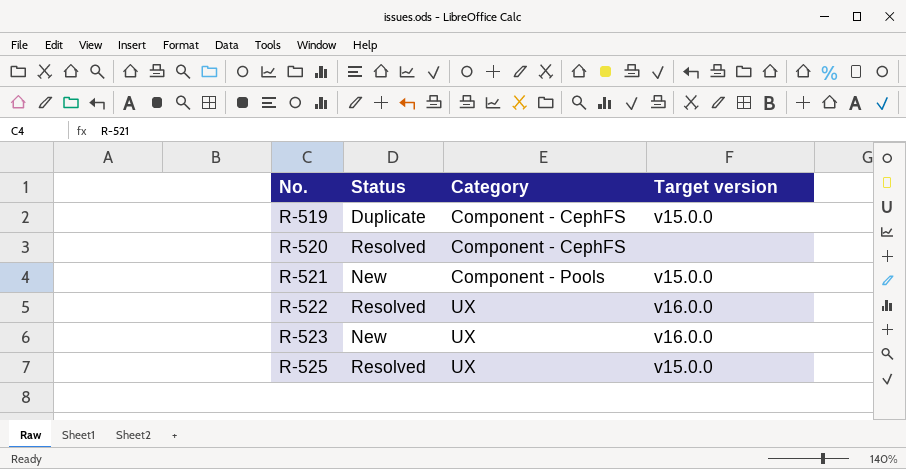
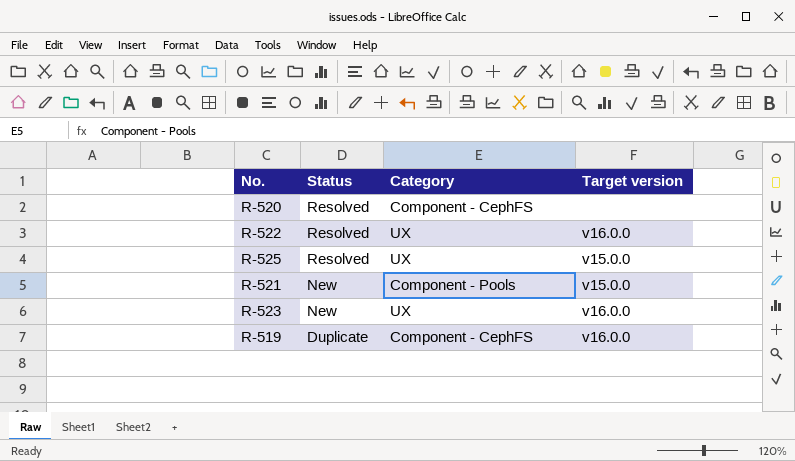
row order: No. ascending -> Status descending
R-519 | Target version: v15.0.0 -> v16.0.0

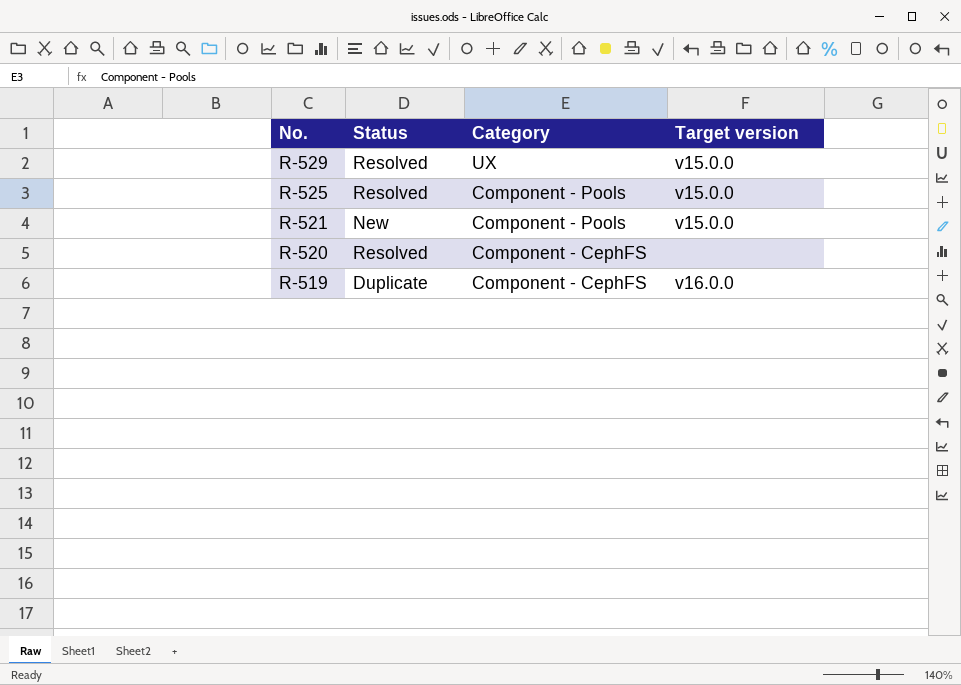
row order: Status descending -> No. descending
row R-522: Resolved | UX | v16.0.0 -> none
row R-523: New | UX | v16.0.0 -> none
row R-529: none -> Resolved | UX | v15.0.0
R-525 | Category: UX -> Component - Pools

